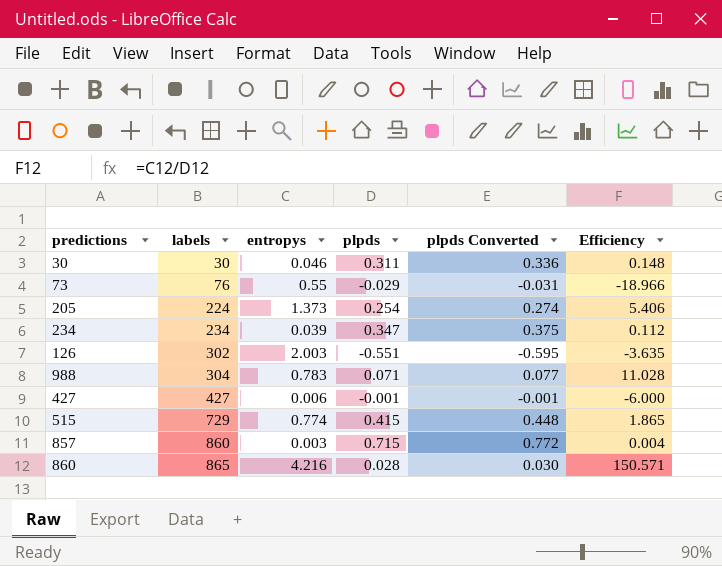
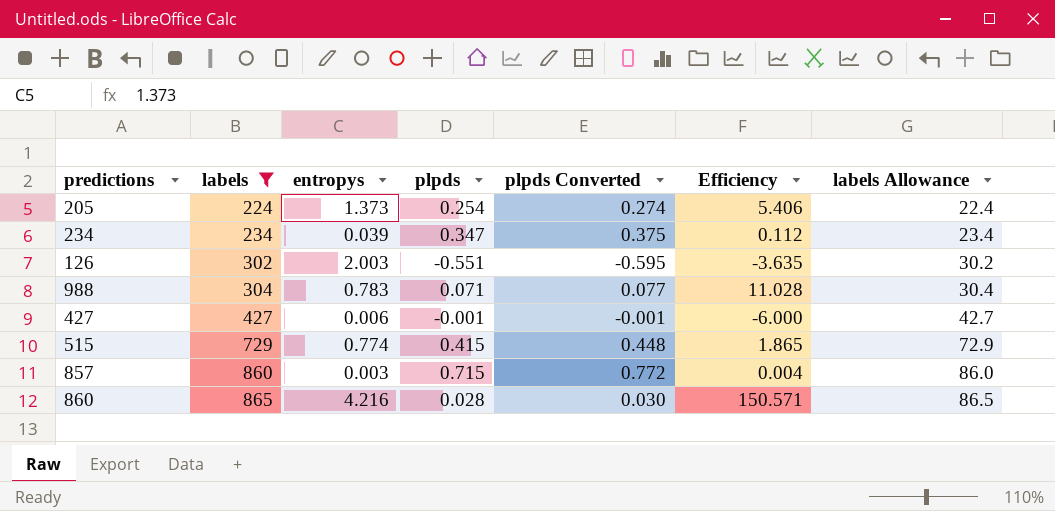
filter: none -> labels >= 224
column labels Allowance | formula: none -> [labels] * 0.1

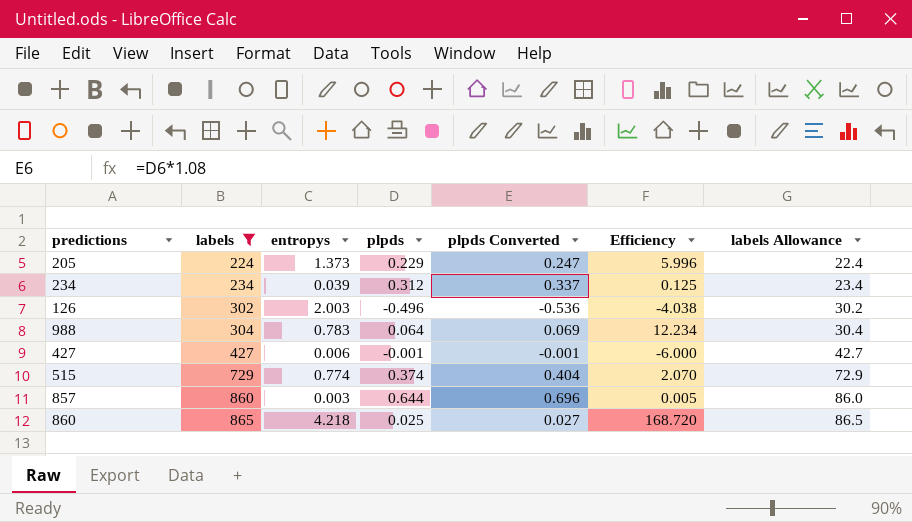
205 | plpds: 0.254 -> 0.229
205 | plpds Converted: 0.274 -> 0.247
205 | Efficiency: 5.406 -> 5.996
234 | plpds: 0.347 -> 0.312
234 | plpds Converted: 0.375 -> 0.337
234 | Efficiency: 0.112 -> 0.125
126 | plpds: -0.551 -> -0.496
126 | plpds Converted: -0.595 -> -0.536
126 | Efficiency: -3.635 -> -4.038
988 | plpds: 0.071 -> 0.064
988 | plpds Converted: 0.077 -> 0.069
988 | Efficiency: 11.028 -> 12.234
515 | plpds: 0.415 -> 0.374
515 | plpds Converted: 0.448 -> 0.404
515 | Efficiency: 1.865 -> 2.070
857 | plpds: 0.715 -> 0.644
857 | plpds Converted: 0.772 -> 0.696
857 | Efficiency: 0.004 -> 0.005
860 | entropys: 4.216 -> 4.218
860 | plpds: 0.028 -> 0.025
860 | plpds Converted: 0.030 -> 0.027
860 | Efficiency: 150.571 -> 168.720

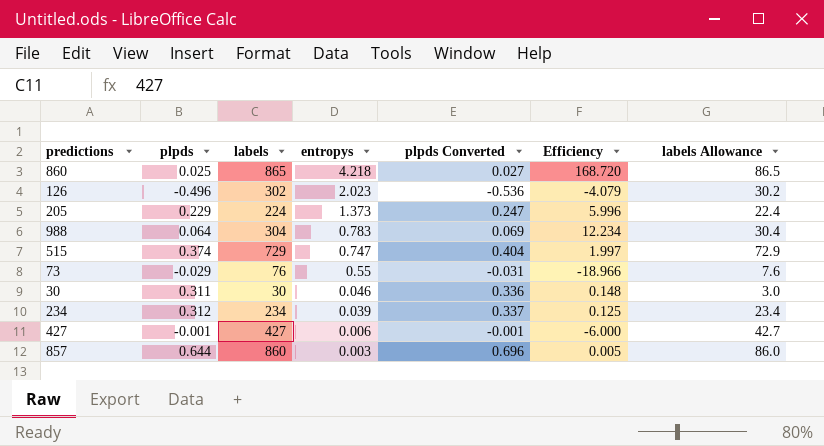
filter: labels >= 224 -> none
row order: labels ascending -> entropys descending
column plpds | position: 4 -> 2
126 | entropys: 2.003 -> 2.023
126 | Efficiency: -4.038 -> -4.079
515 | entropys: 0.774 -> 0.747
515 | Efficiency: 2.070 -> 1.997

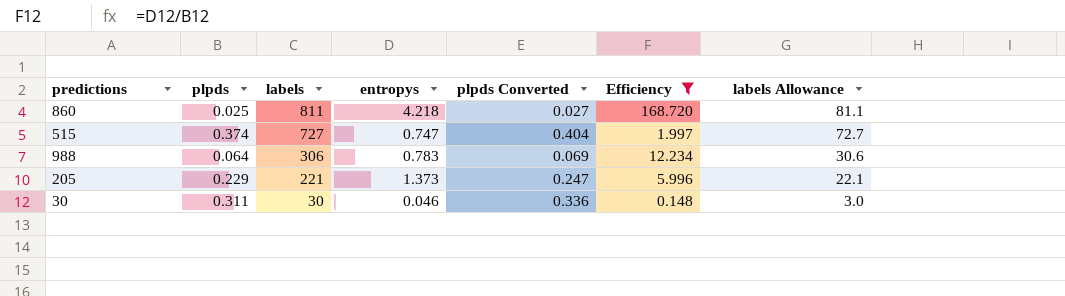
filter: none -> Efficiency >= 0.148
row order: entropys descending -> labels descending
860 | labels: 865 -> 811
860 | labels Allowance: 86.5 -> 81.1
515 | labels: 729 -> 727
515 | labels Allowance: 72.9 -> 72.7
988 | labels: 304 -> 306
988 | labels Allowance: 30.4 -> 30.6
205 | labels: 224 -> 221
205 | labels Allowance: 22.4 -> 22.1

